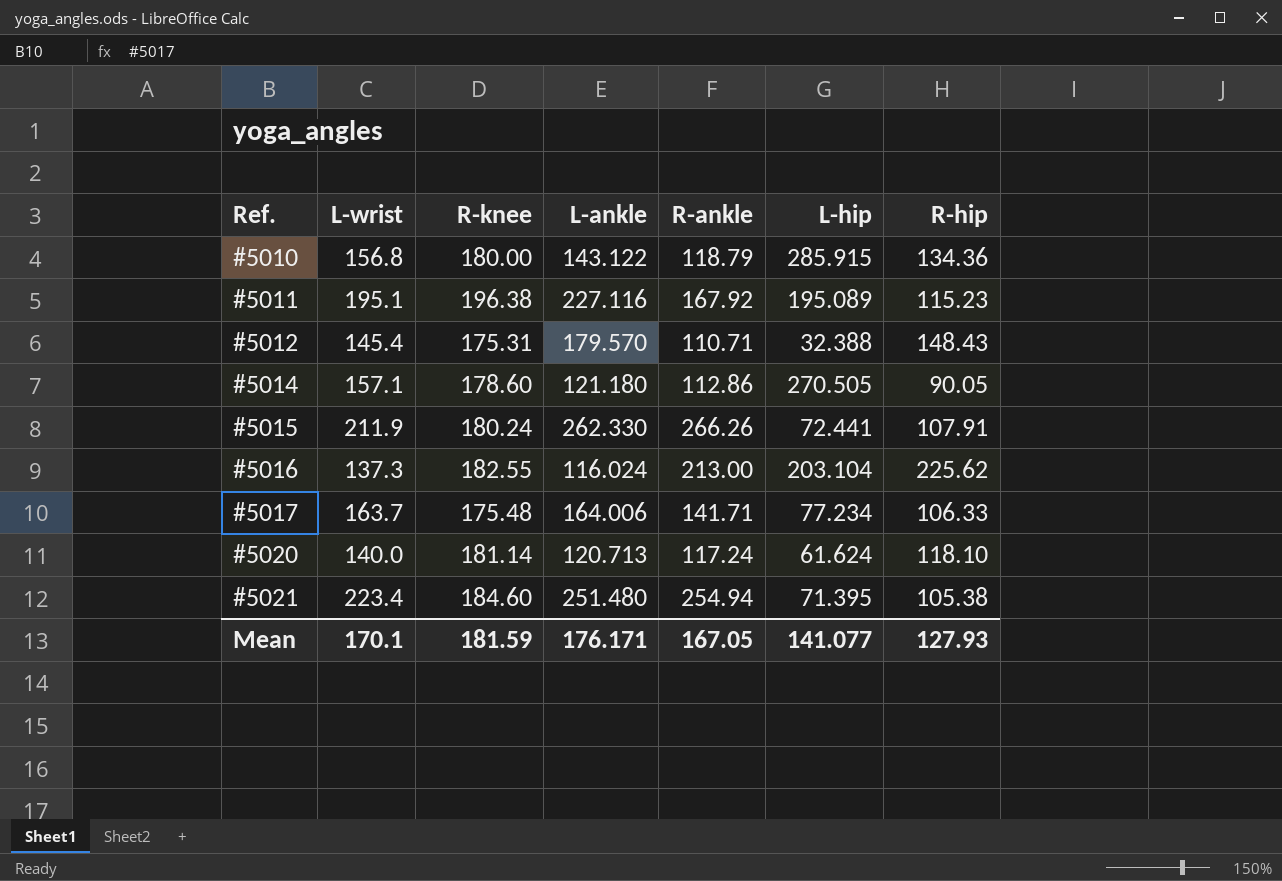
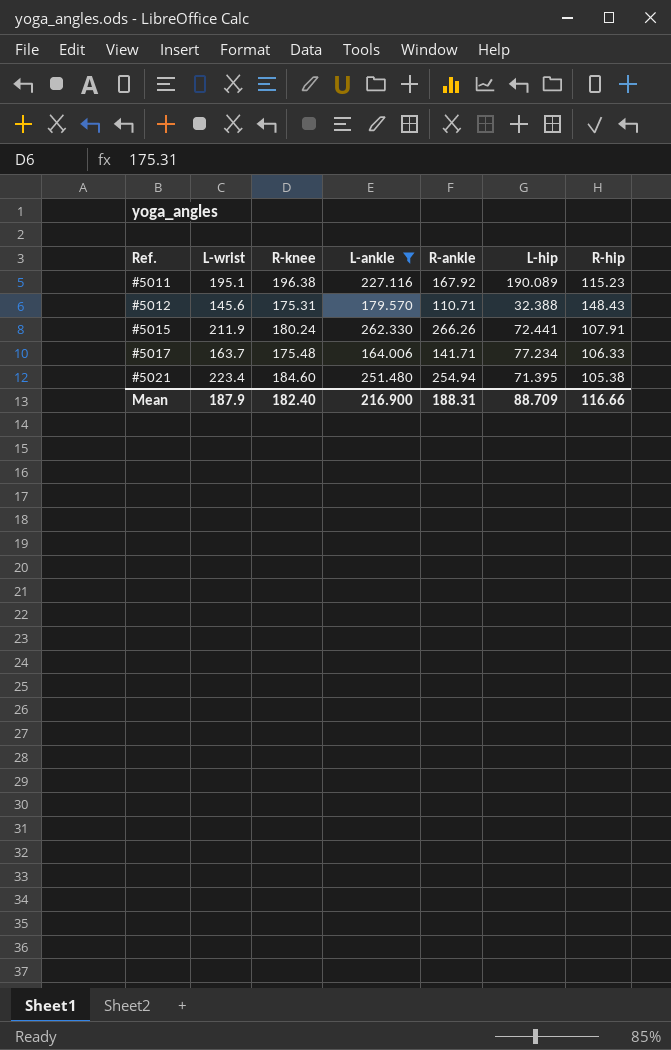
filter: none -> L-ankle >= 164.006
#5011 | L-hip: 195.089 -> 190.089
#5012 | L-wrist: 145.4 -> 145.6
Mean | L-wrist: 170.1 -> 187.9
Mean | R-knee: 181.59 -> 182.40
Mean | L-ankle: 176.171 -> 216.900
Mean | R-ankle: 167.05 -> 188.31
Mean | L-hip: 141.077 -> 88.709
Mean | R-hip: 127.93 -> 116.66

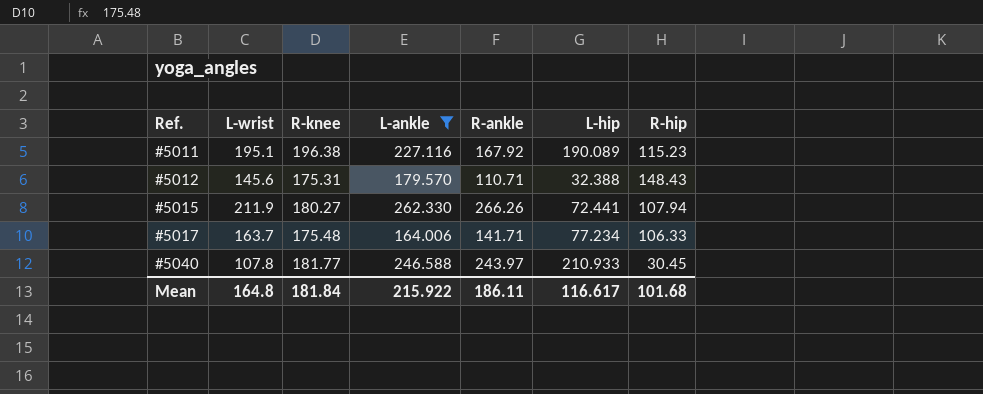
row #5021: 223.4 | 184.60 | 251.480 | 254.94 | 71.395 | 105.38 -> none
#5015 | R-knee: 180.24 -> 180.27
#5015 | R-hip: 107.91 -> 107.94
row #5040: none -> 107.8 | 181.77 | 246.588 | 243.97 | 210.933 | 30.45
Mean | L-wrist: 187.9 -> 164.8
Mean | R-knee: 182.40 -> 181.84
Mean | L-ankle: 216.900 -> 215.922
Mean | R-ankle: 188.31 -> 186.11
Mean | L-hip: 88.709 -> 116.617
Mean | R-hip: 116.66 -> 101.68

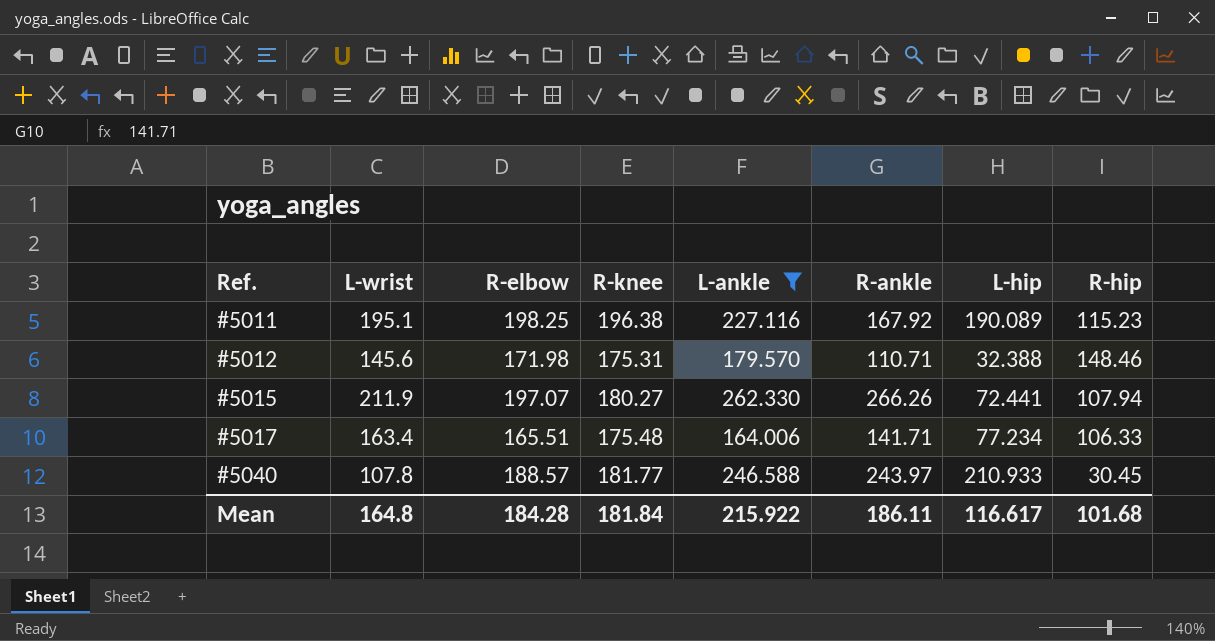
column R-elbow | position: none -> 3
#5012 | R-hip: 148.43 -> 148.46
#5017 | L-wrist: 163.7 -> 163.4

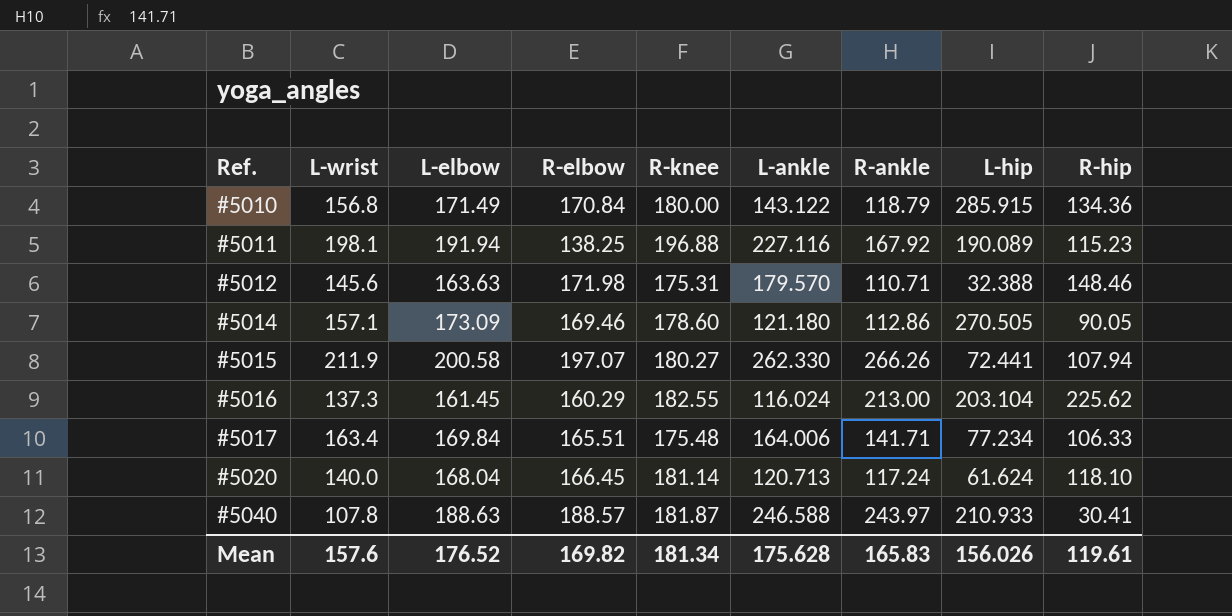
filter: L-ankle >= 164.006 -> none
column L-elbow | position: none -> 3
#5011 | L-wrist: 195.1 -> 198.1
#5011 | R-elbow: 198.25 -> 138.25
#5011 | R-knee: 196.38 -> 196.88
#5040 | R-knee: 181.77 -> 181.87
#5040 | R-hip: 30.45 -> 30.41
Mean | L-wrist: 164.8 -> 157.6
Mean | R-elbow: 184.28 -> 169.82
Mean | R-knee: 181.84 -> 181.34
Mean | L-ankle: 215.922 -> 175.628
Mean | R-ankle: 186.11 -> 165.83
Mean | L-hip: 116.617 -> 156.026
Mean | R-hip: 101.68 -> 119.61

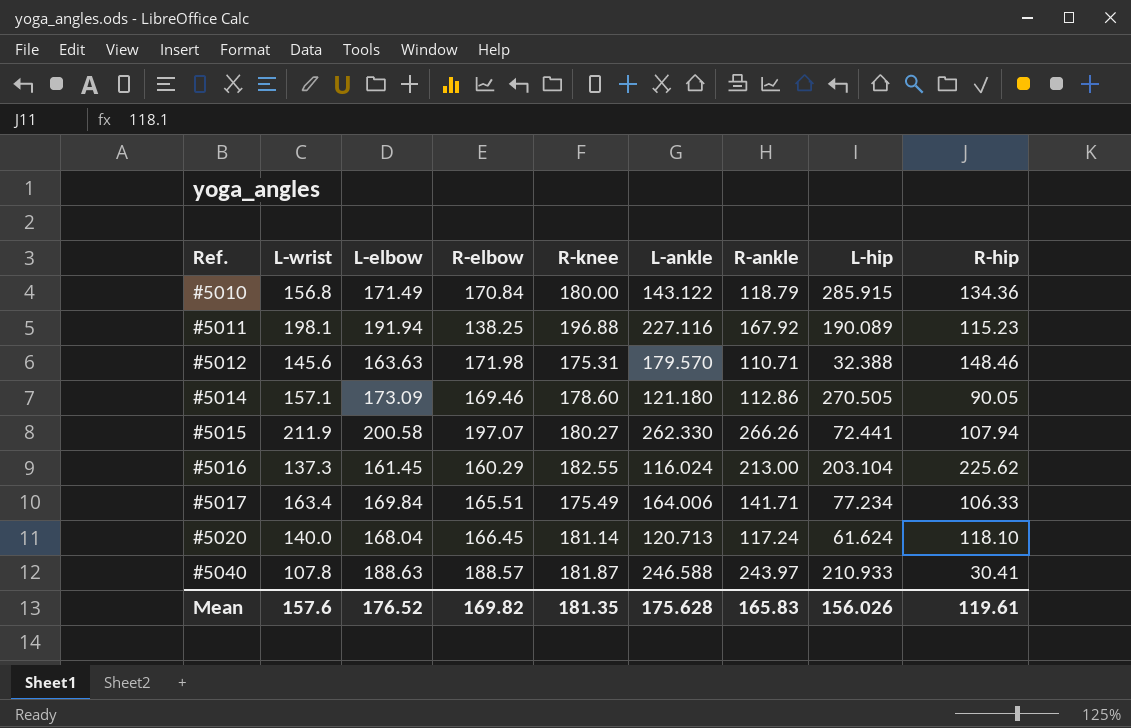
#5017 | R-knee: 175.48 -> 175.49
Mean | R-knee: 181.34 -> 181.35

